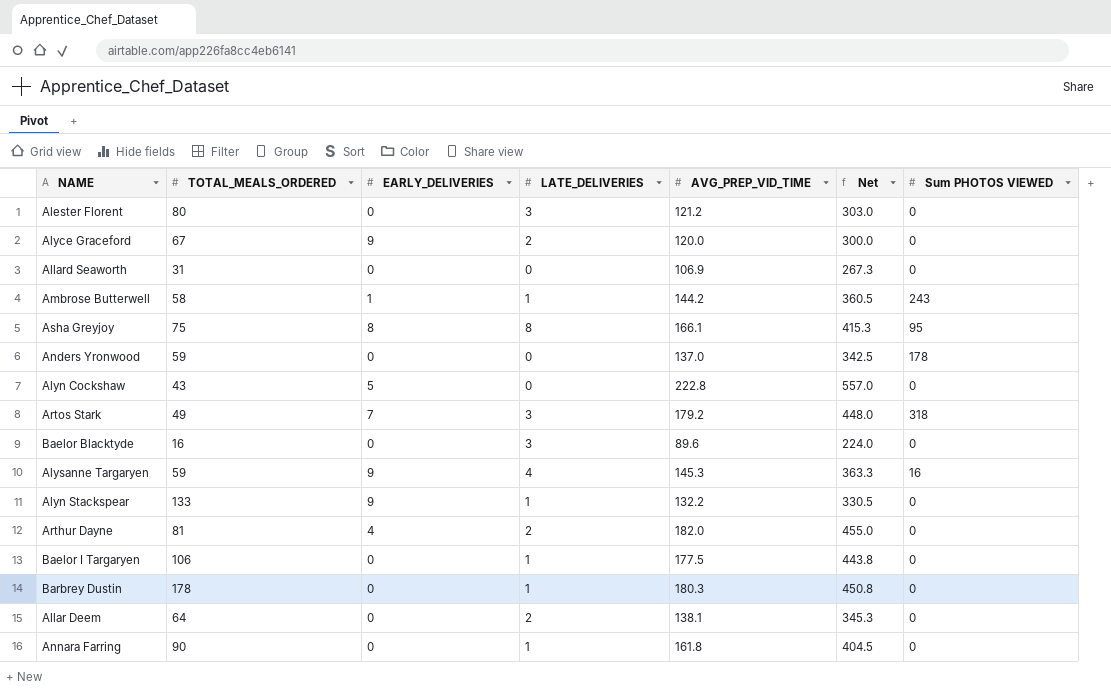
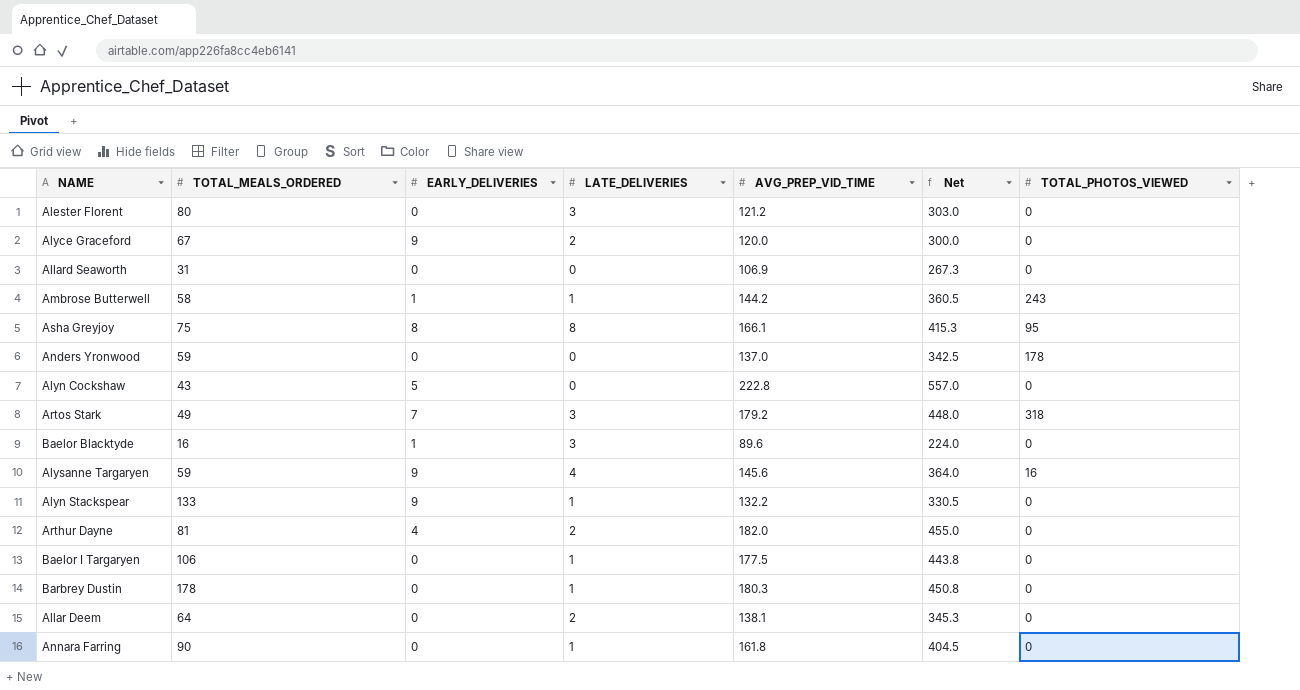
column name: Sum PHOTOS VIEWED -> TOTAL_PHOTOS_VIEWED
Baelor Blacktyde | EARLY_DELIVERIES: 0 -> 1
Alysanne Targaryen | AVG_PREP_VID_TIME: 145.3 -> 145.6
Alysanne Targaryen | Net: 363.3 -> 364.0

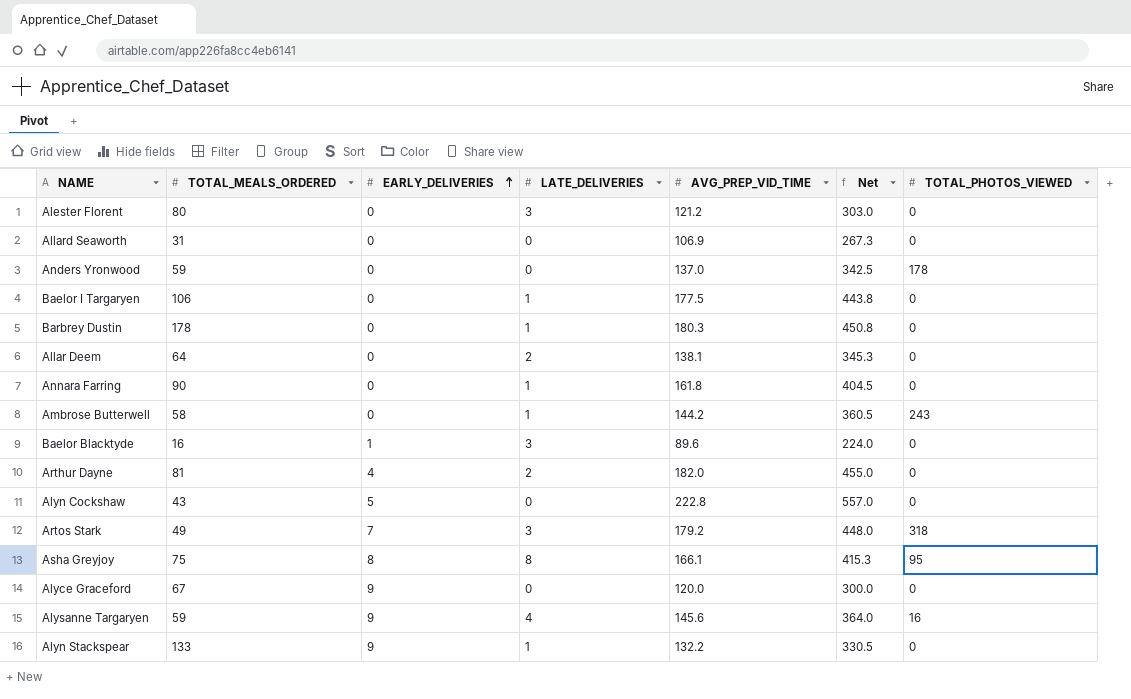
row order: none -> EARLY_DELIVERIES ascending
Ambrose Butterwell | EARLY_DELIVERIES: 1 -> 0
Alyce Graceford | LATE_DELIVERIES: 2 -> 0

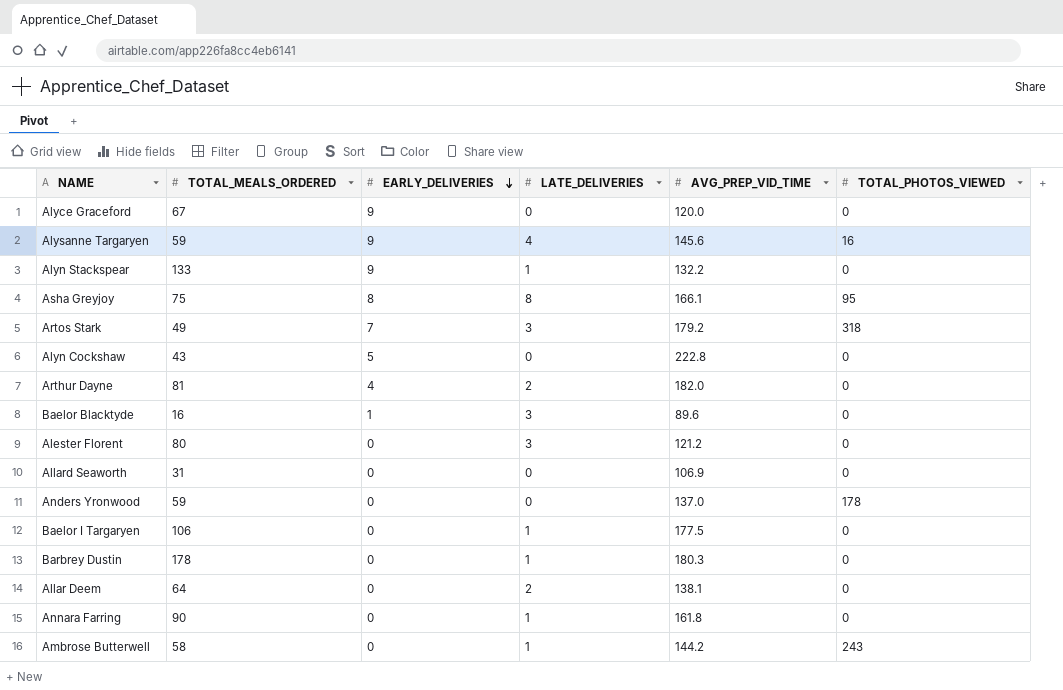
row order: EARLY_DELIVERIES ascending -> EARLY_DELIVERIES descending
column Net | formula: [AVG_PREP_VID_TIME] * 2.5 -> none

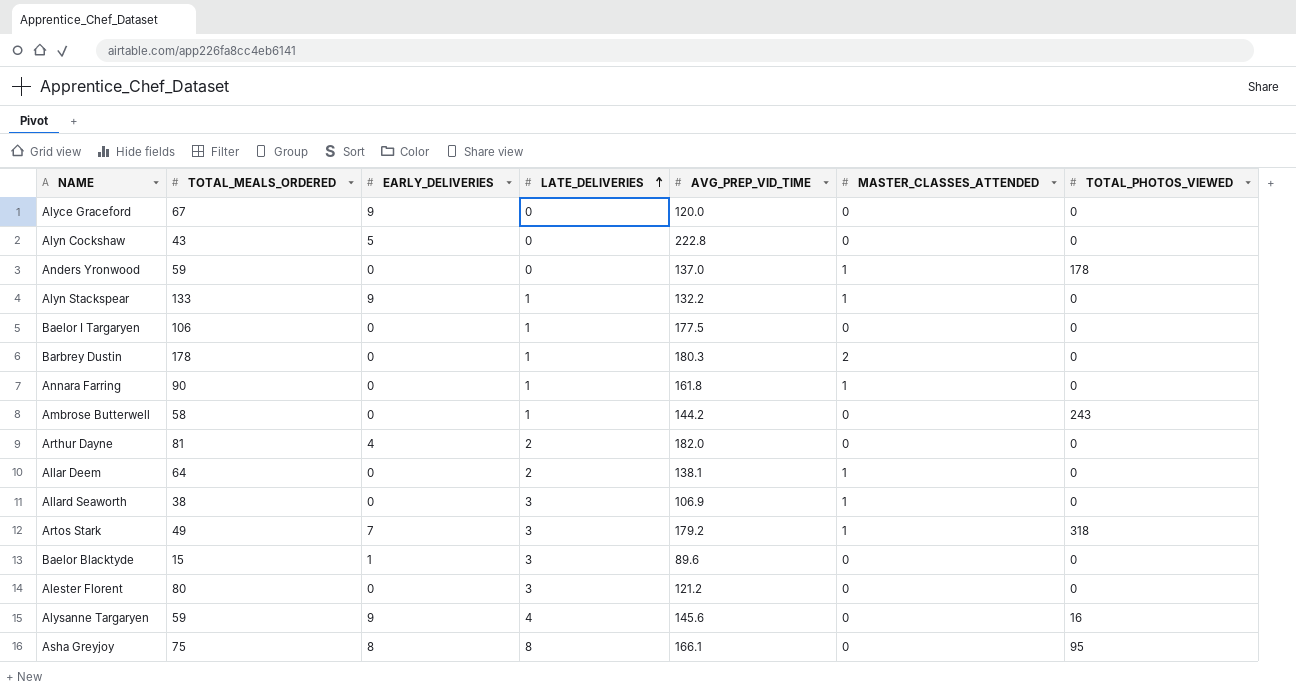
row order: EARLY_DELIVERIES descending -> LATE_DELIVERIES ascending
column MASTER_CLASSES_ATTENDED | position: none -> 6
Allard Seaworth | TOTAL_MEALS_ORDERED: 31 -> 38
Allard Seaworth | LATE_DELIVERIES: 0 -> 3
Baelor Blacktyde | TOTAL_MEALS_ORDERED: 16 -> 15

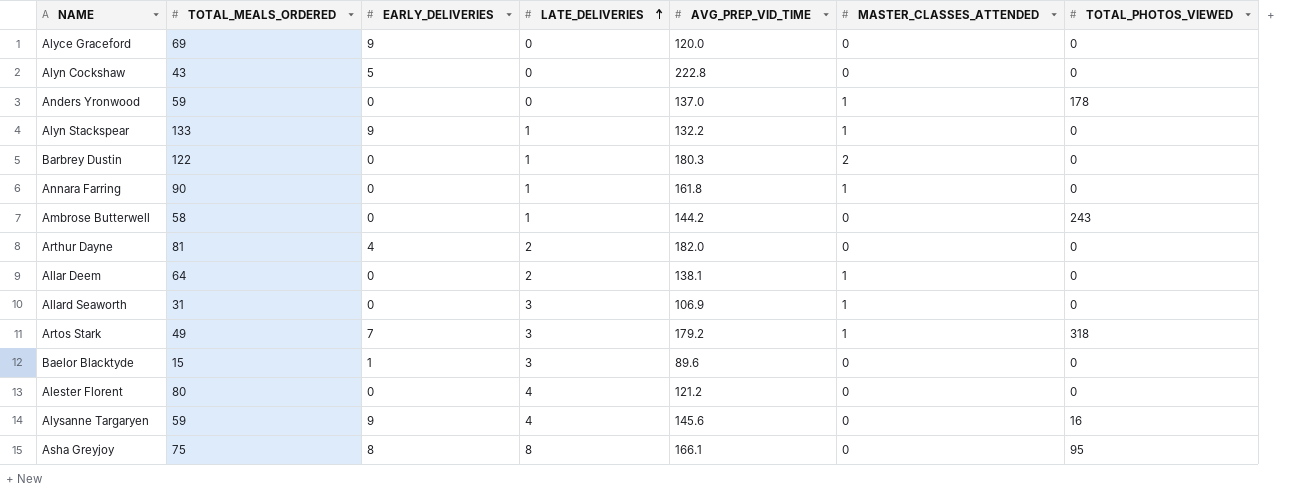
row Baelor I Targaryen: 106 | 0 | 1 | 177.5 | 0 | 0 -> none
Alyce Graceford | TOTAL_MEALS_ORDERED: 67 -> 69
Barbrey Dustin | TOTAL_MEALS_ORDERED: 178 -> 122
Allard Seaworth | TOTAL_MEALS_ORDERED: 38 -> 31
Alester Florent | LATE_DELIVERIES: 3 -> 4

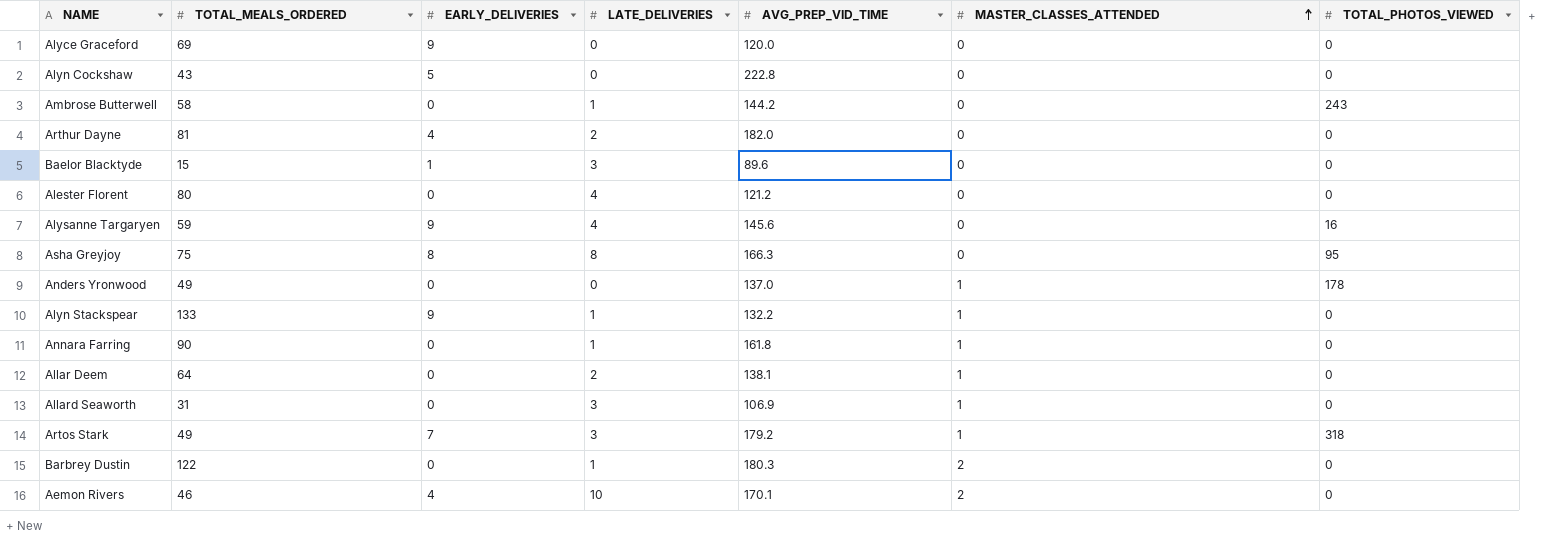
row order: LATE_DELIVERIES ascending -> MASTER_CLASSES_ATTENDED ascending
Asha Greyjoy | AVG_PREP_VID_TIME: 166.1 -> 166.3
Anders Yronwood | TOTAL_MEALS_ORDERED: 59 -> 49
row Aemon Rivers: none -> 46 | 4 | 10 | 170.1 | 2 | 0

